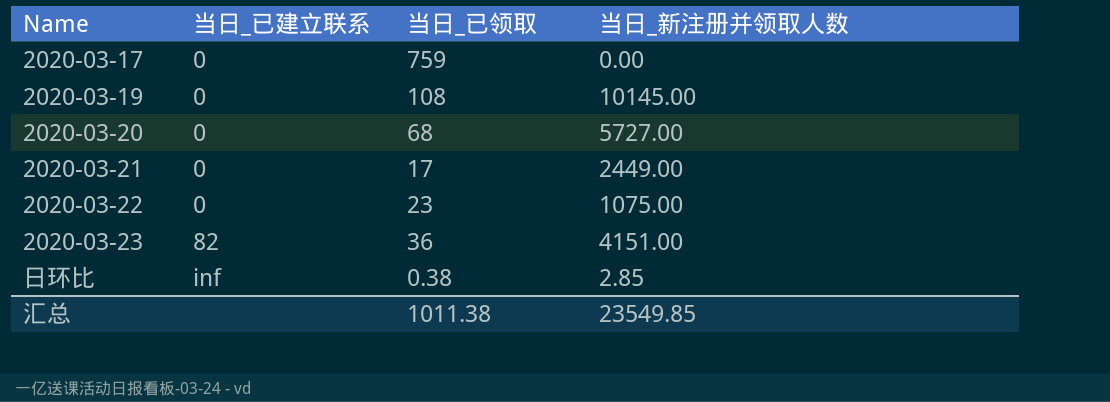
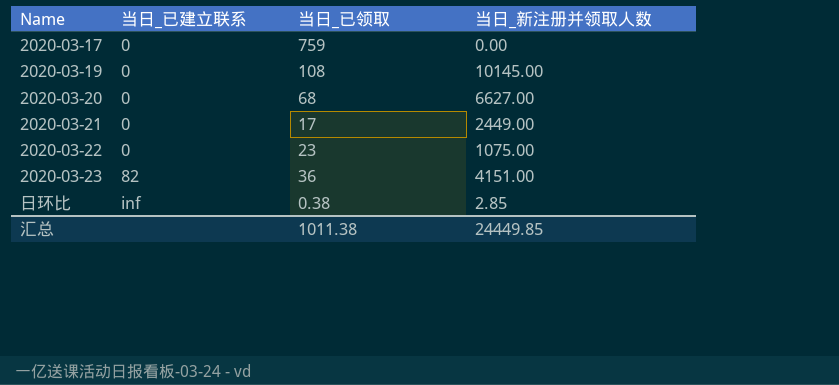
2020-03-20 | 当日_新注册并领取人数: 5727.00 -> 6627.00
汇总 | 当日_新注册并领取人数: 23549.85 -> 24449.85

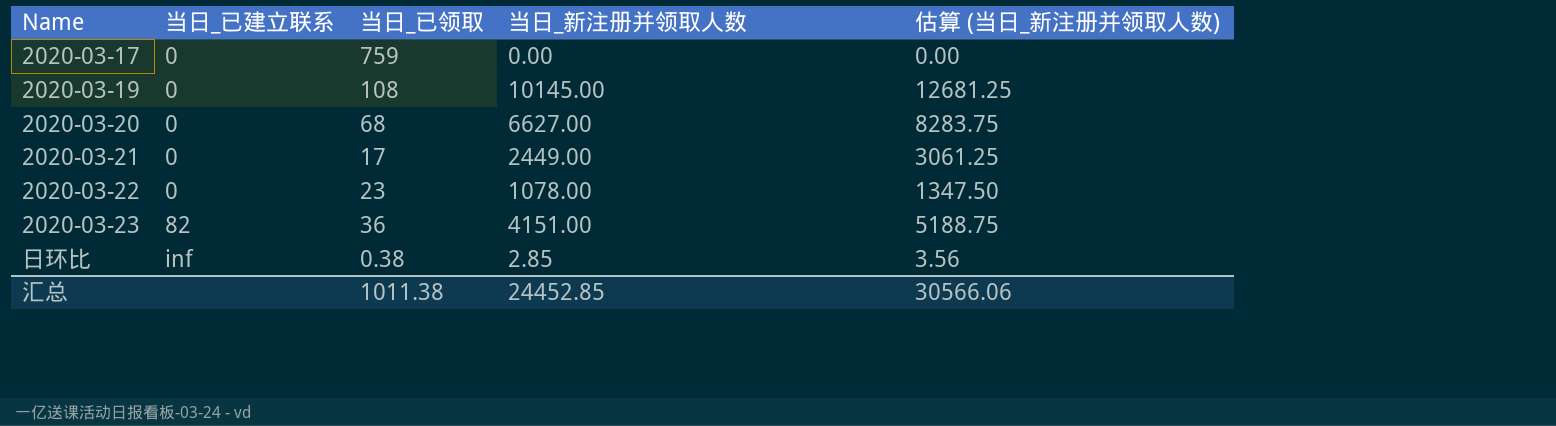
column 估算 (当日_新注册并领取人数) | formula: none -> [当日_新注册并领取人数] * 1.25
2020-03-22 | 当日_新注册并领取人数: 1075.00 -> 1078.00
汇总 | 当日_新注册并领取人数: 24449.85 -> 24452.85

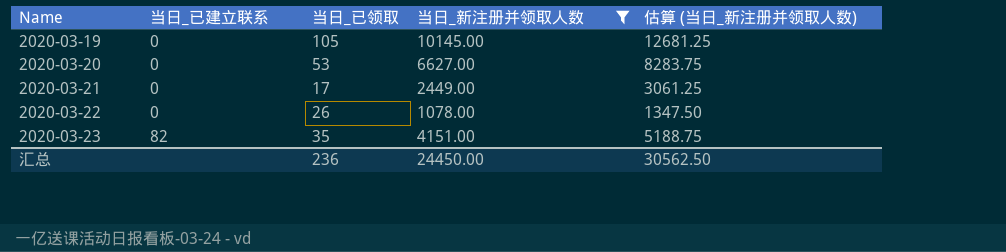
filter: none -> 当日_新注册并领取人数 >= 1078.00
2020-03-19 | 当日_已领取: 108 -> 105
2020-03-20 | 当日_已领取: 68 -> 53
2020-03-22 | 当日_已领取: 23 -> 26
2020-03-23 | 当日_已领取: 36 -> 35
汇总 | 当日_已领取: 1011.38 -> 236
汇总 | 当日_新注册并领取人数: 24452.85 -> 24450.00
汇总 | 估算 (当日_新注册并领取人数): 30566.06 -> 30562.50

